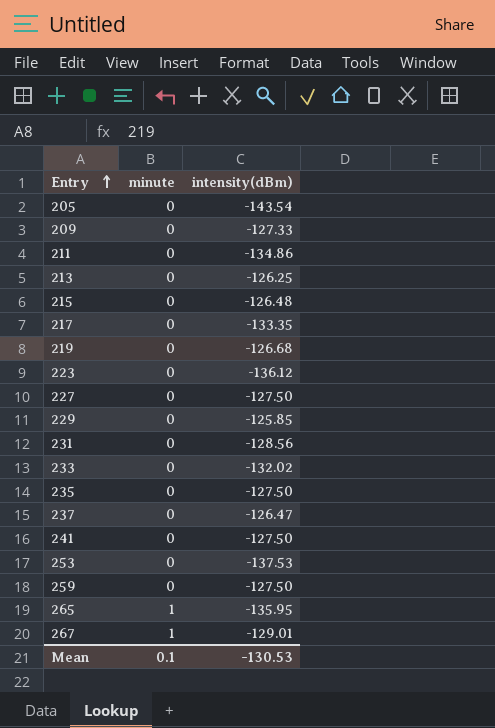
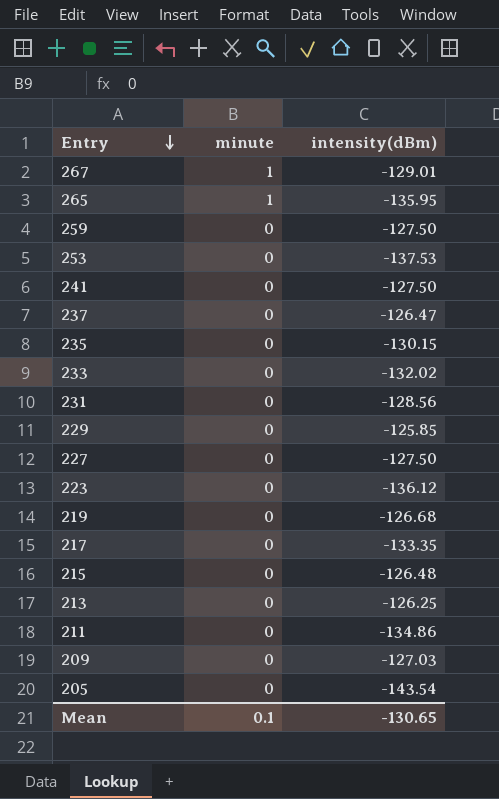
row order: Entry ascending -> Entry descending
235 | intensity(dBm): -127.50 -> -130.15
209 | intensity(dBm): -127.33 -> -127.03
Mean | intensity(dBm): -130.53 -> -130.65

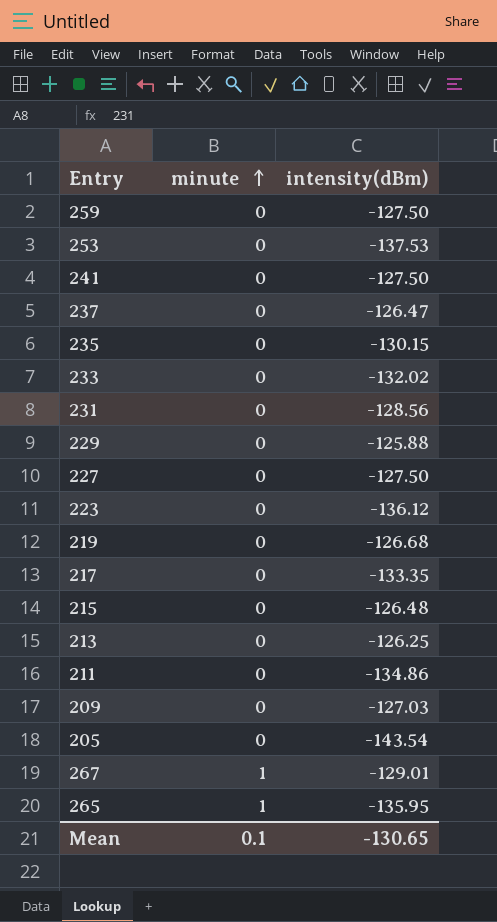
row order: Entry descending -> minute ascending
229 | intensity(dBm): -125.85 -> -125.88

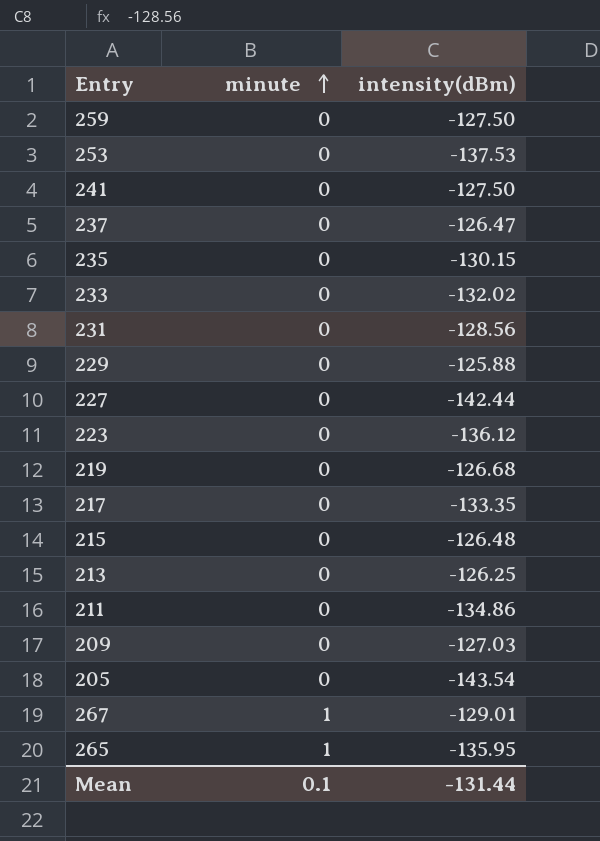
227 | intensity(dBm): -127.50 -> -142.44
Mean | intensity(dBm): -130.65 -> -131.44

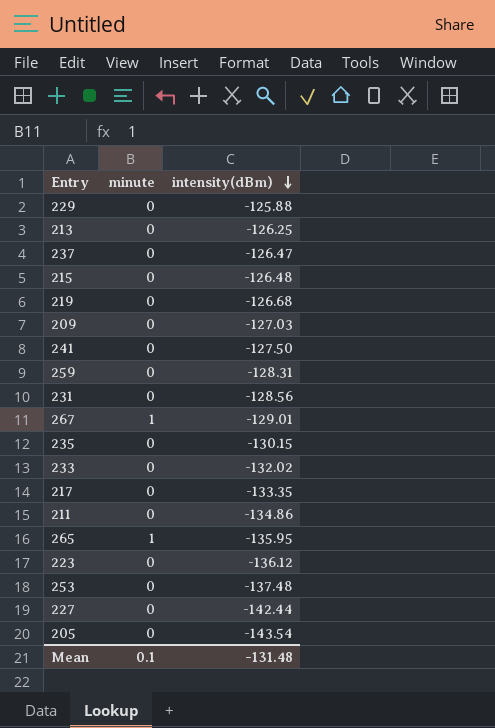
row order: minute ascending -> intensity(dBm) descending
259 | intensity(dBm): -127.50 -> -128.31
253 | intensity(dBm): -137.53 -> -137.48
Mean | intensity(dBm): -131.44 -> -131.48

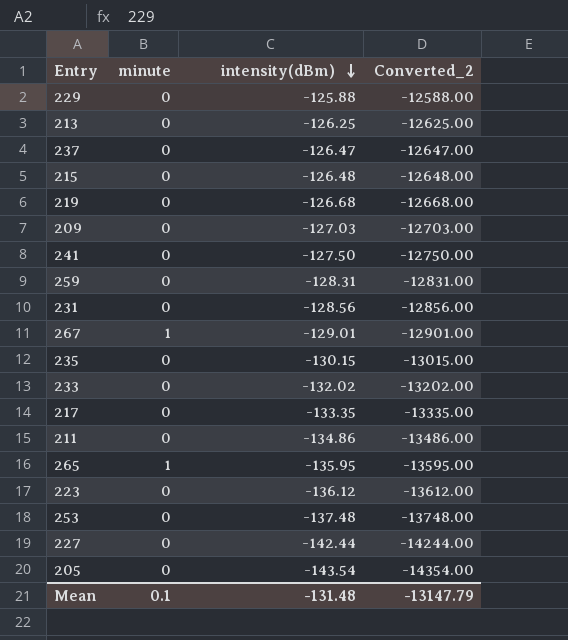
column Converted_2 | formula: none -> [intensity(dBm)] * 100

